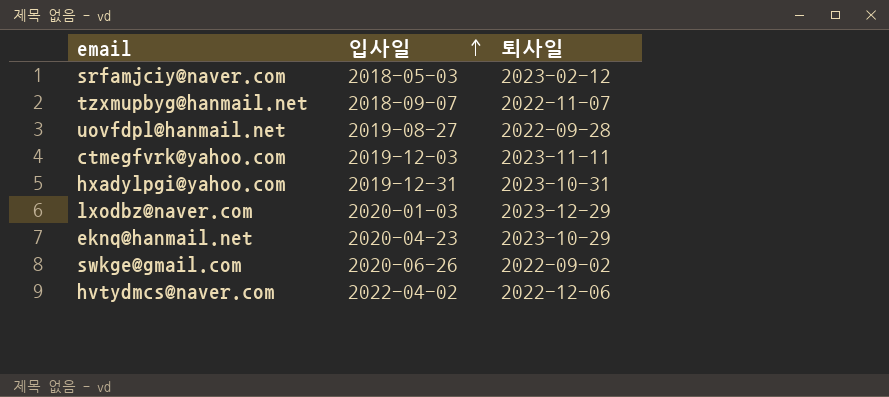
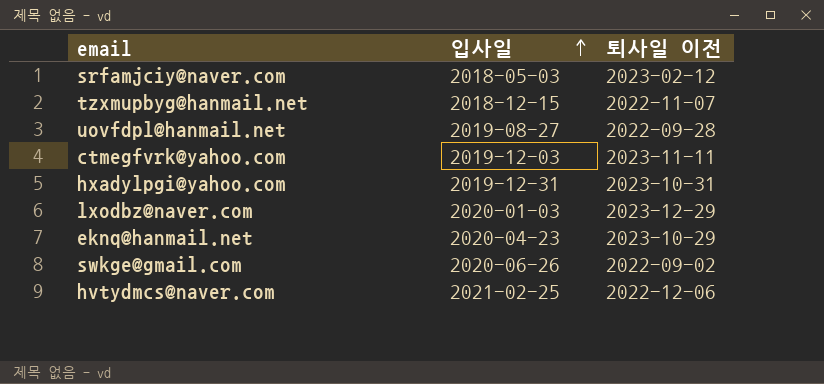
column name: 퇴사일 -> 퇴사일 이전
tzxmupbyg@hanmail.net | 입사일: 2018-09-07 -> 2018-12-15
hvtydmcs@naver.com | 입사일: 2022-04-02 -> 2021-02-25

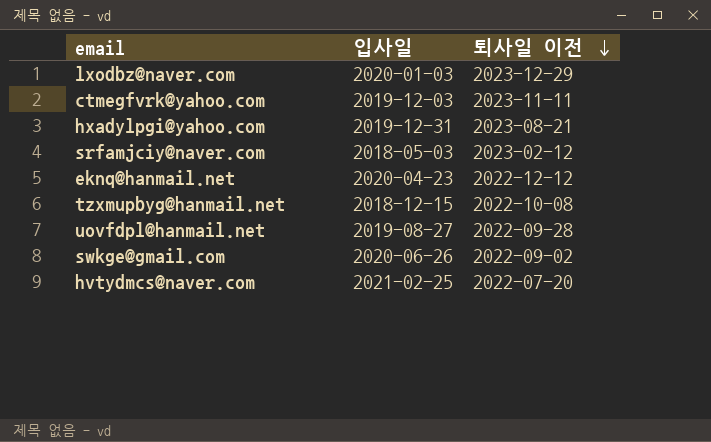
row order: 입사일 ascending -> 퇴사일 이전 descending
hxadylpgi@yahoo.com | 퇴사일 이전: 2023-10-31 -> 2023-08-21
eknq@hanmail.net | 퇴사일 이전: 2023-10-29 -> 2022-12-12
tzxmupbyg@hanmail.net | 퇴사일 이전: 2022-11-07 -> 2022-10-08
hvtydmcs@naver.com | 퇴사일 이전: 2022-12-06 -> 2022-07-20

